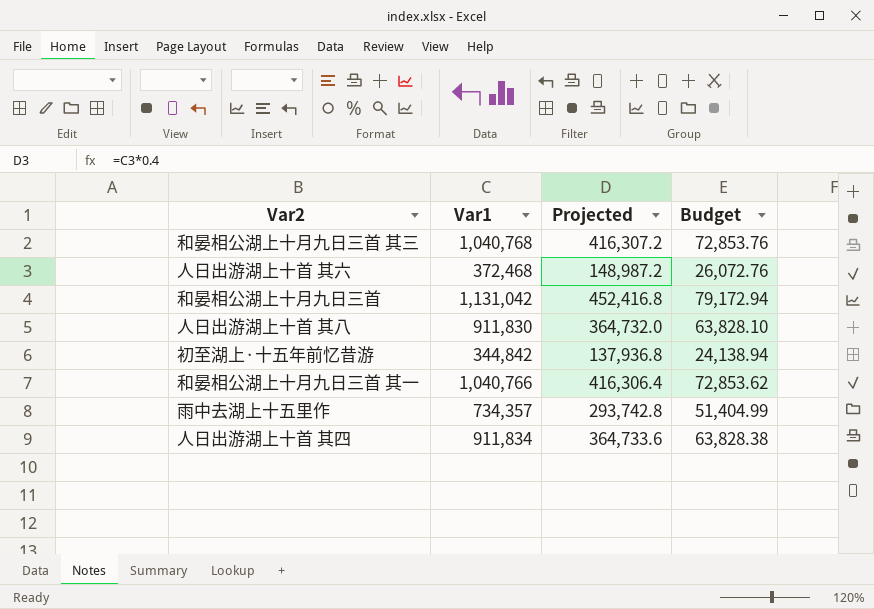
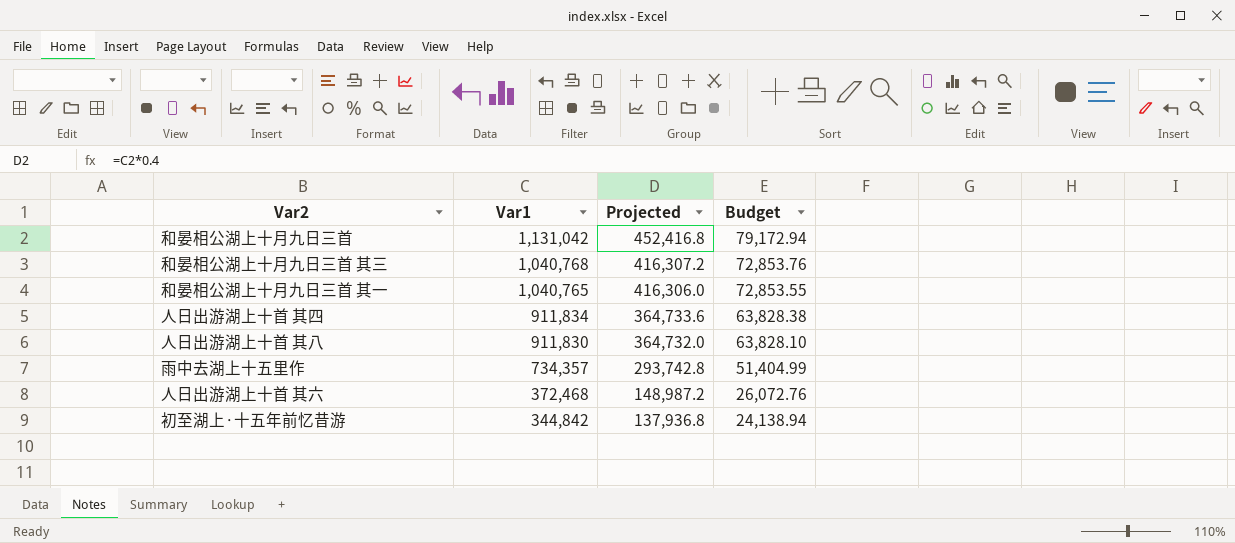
row order: none -> Var1 descending
和晏相公湖上十月九日三首 其一 | Var1: 1,040,766 -> 1,040,765
和晏相公湖上十月九日三首 其一 | Projected: 416,306.4 -> 416,306.0
和晏相公湖上十月九日三首 其一 | Budget: 72,853.62 -> 72,853.55

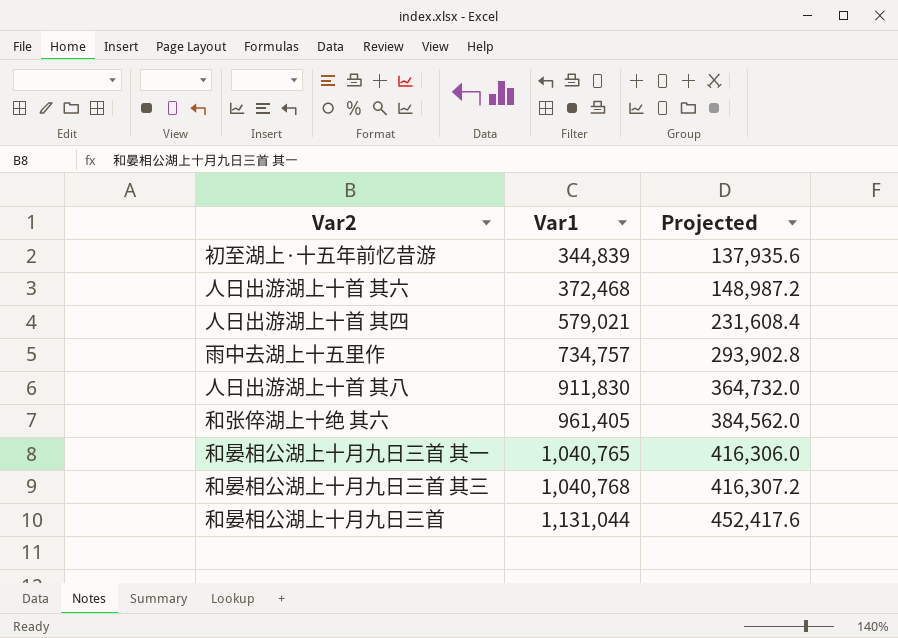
row order: Var1 descending -> Var1 ascending
column Budget | formula: [Var1] * 0.07 -> none
初至湖上·十五年前忆昔游 | Var1: 344,842 -> 344,839
初至湖上·十五年前忆昔游 | Projected: 137,936.8 -> 137,935.6
人日出游湖上十首 其四 | Var1: 911,834 -> 579,021
人日出游湖上十首 其四 | Projected: 364,733.6 -> 231,608.4
雨中去湖上十五里作 | Var1: 734,357 -> 734,757
雨中去湖上十五里作 | Projected: 293,742.8 -> 293,902.8
row 和张倅湖上十绝 其六: none -> 961,405 | 384,562.0
和晏相公湖上十月九日三首 | Var1: 1,131,042 -> 1,131,044
和晏相公湖上十月九日三首 | Projected: 452,416.8 -> 452,417.6

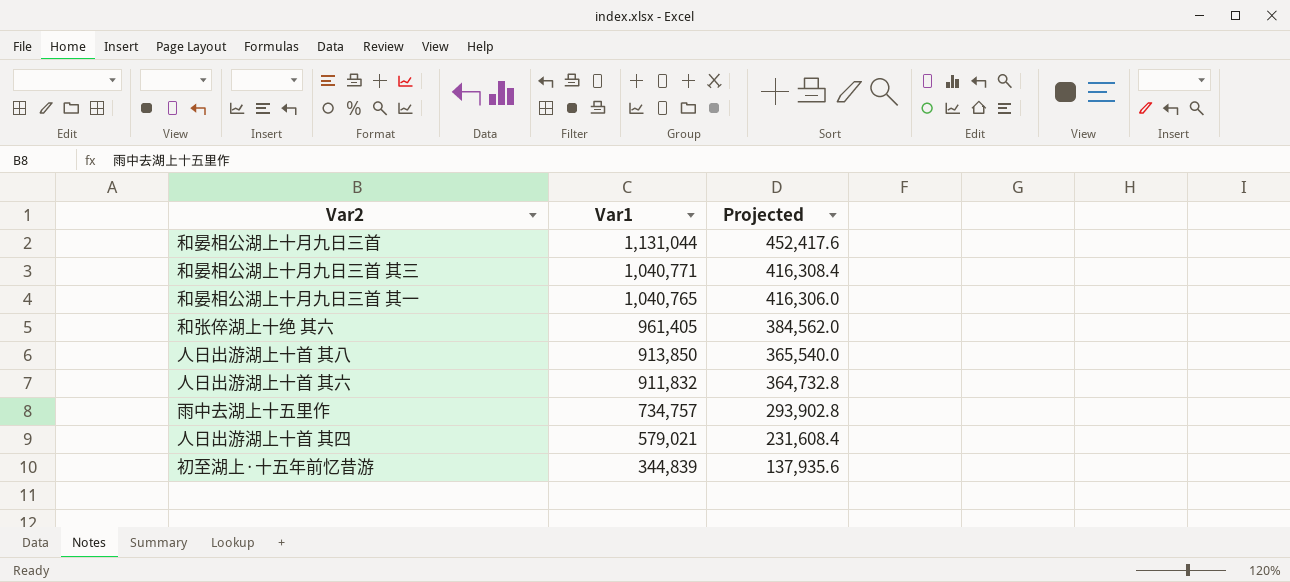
row order: Var1 ascending -> Var1 descending
和晏相公湖上十月九日三首 其三 | Var1: 1,040,768 -> 1,040,771
和晏相公湖上十月九日三首 其三 | Projected: 416,307.2 -> 416,308.4
人日出游湖上十首 其八 | Var1: 911,830 -> 913,850
人日出游湖上十首 其八 | Projected: 364,732.0 -> 365,540.0
人日出游湖上十首 其六 | Var1: 372,468 -> 911,832
人日出游湖上十首 其六 | Projected: 148,987.2 -> 364,732.8

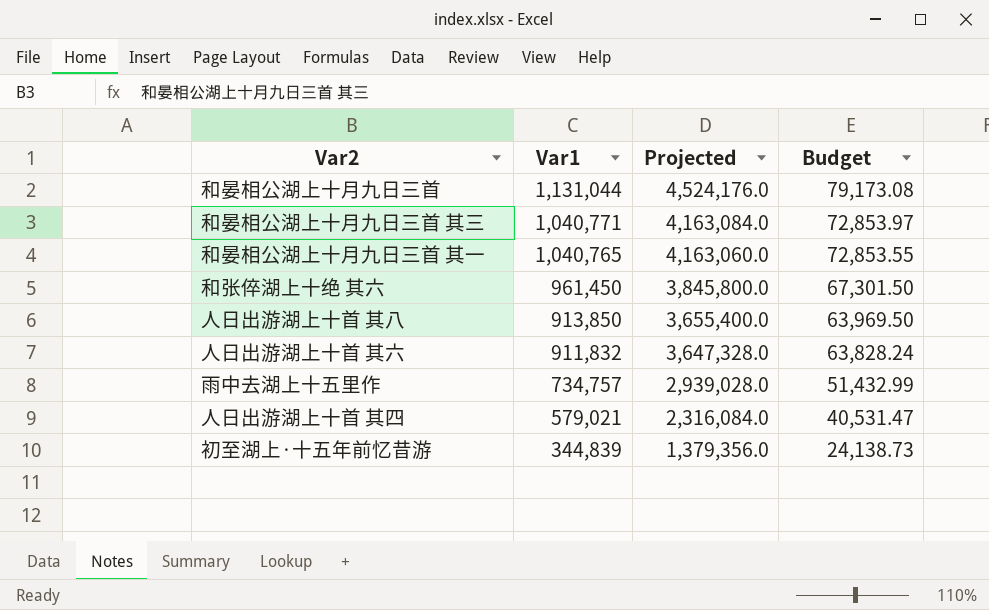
column Projected | formula: [Var1] * 0.4 -> [Var1] * 4
column Budget | formula: none -> [Var1] * 0.07
和张倅湖上十绝 其六 | Var1: 961,405 -> 961,450

